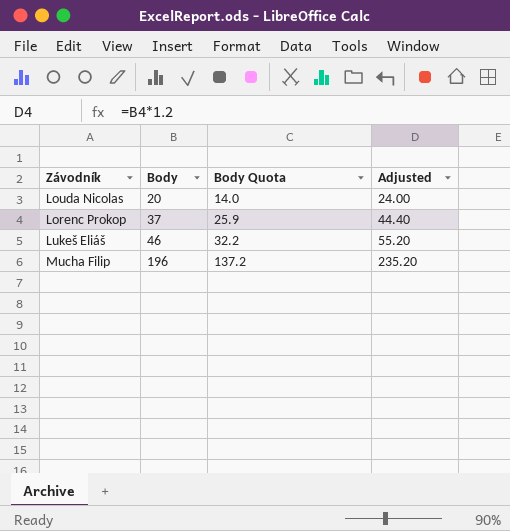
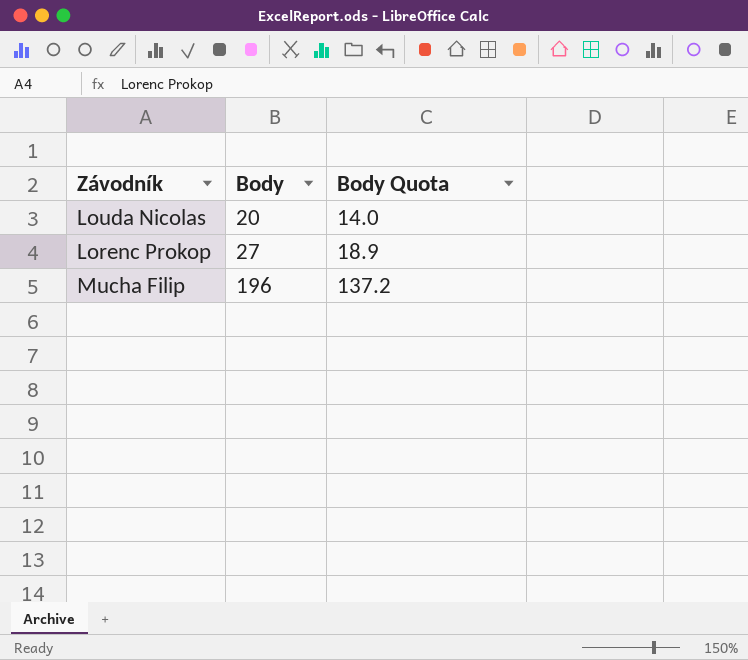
column Adjusted | formula: [Body] * 1.2 -> none
row Lukeš Eliáš: 46 | 32.2 | 55.20 -> none
Lorenc Prokop | Body: 37 -> 27
Lorenc Prokop | Body Quota: 25.9 -> 18.9

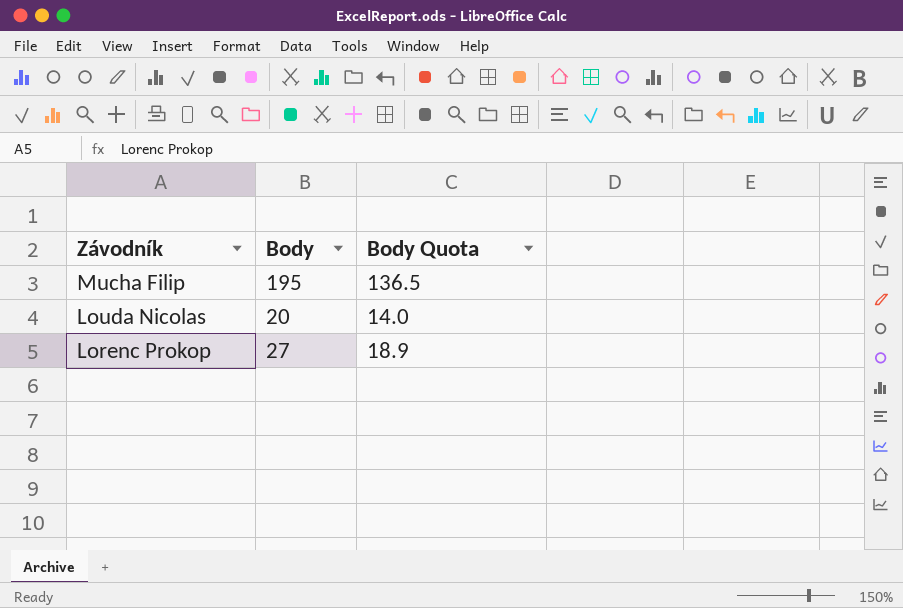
row order: Body ascending -> Závodník descending
Mucha Filip | Body: 196 -> 195
Mucha Filip | Body Quota: 137.2 -> 136.5

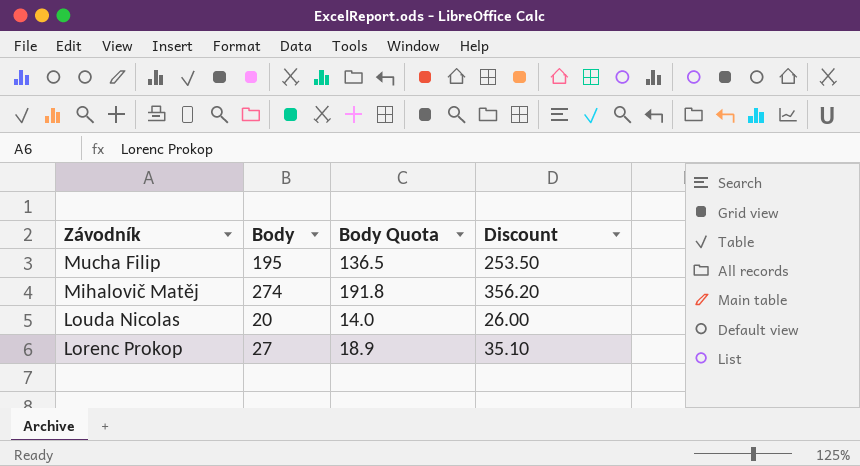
column Discount | formula: none -> [Body] * 1.3
row Mihalovič Matěj: none -> 274 | 191.8 | 356.20

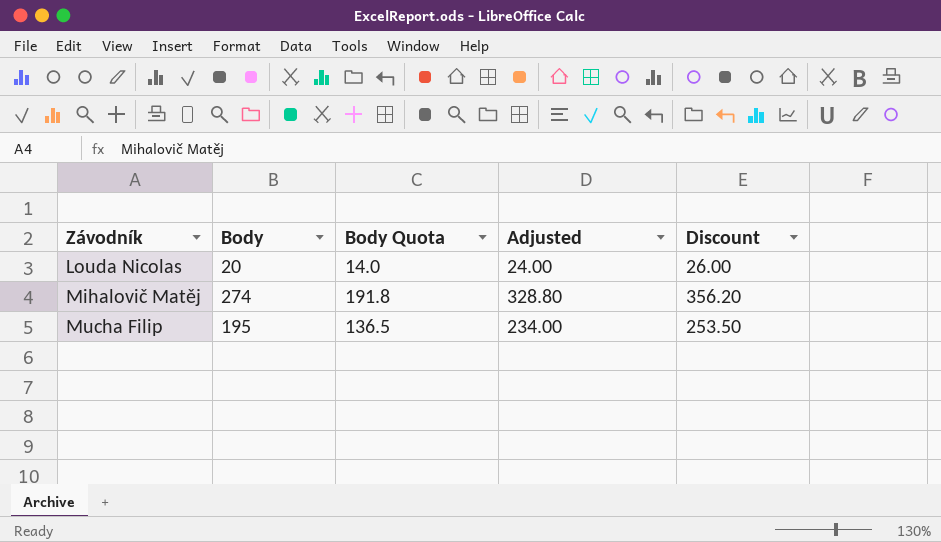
row order: Závodník descending -> Závodník ascending
column Adjusted | formula: none -> [Body] * 1.2
row Lorenc Prokop: 27 | 18.9 | 35.10 -> none

